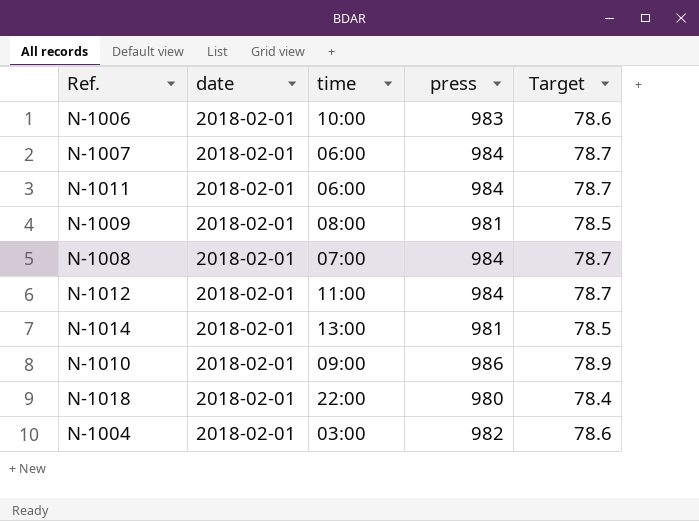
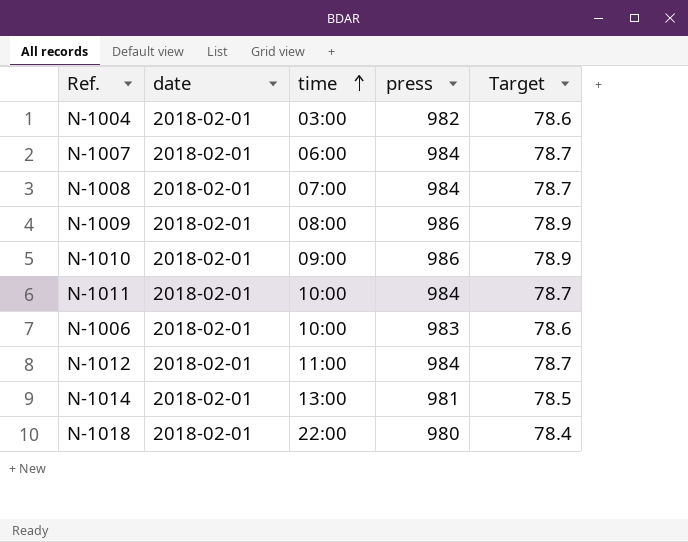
row order: none -> time ascending
N-1009 | press: 981 -> 986
N-1009 | Target: 78.5 -> 78.9
N-1011 | time: 06:00 -> 10:00

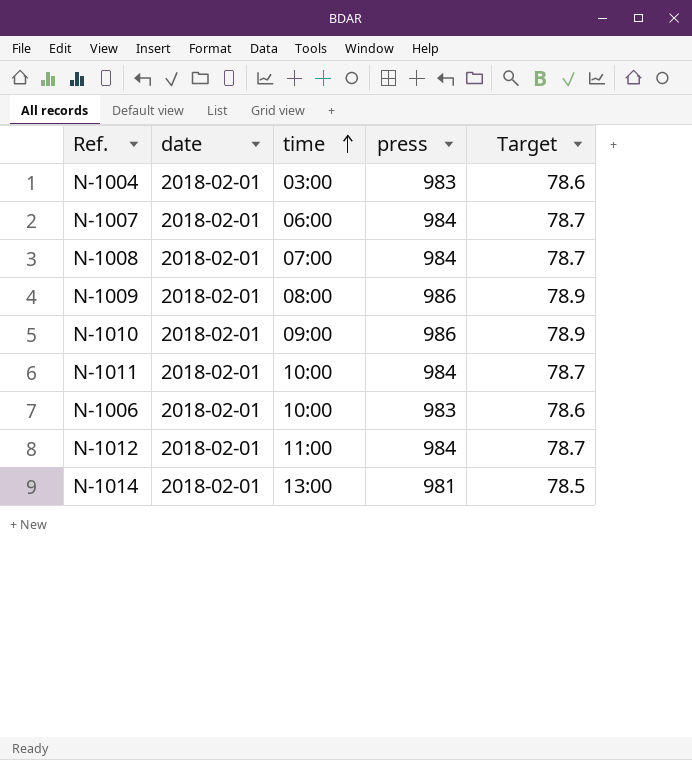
row N-1018: 2018-02-01 | 22:00 | 980 | 78.4 -> none
N-1004 | press: 982 -> 983

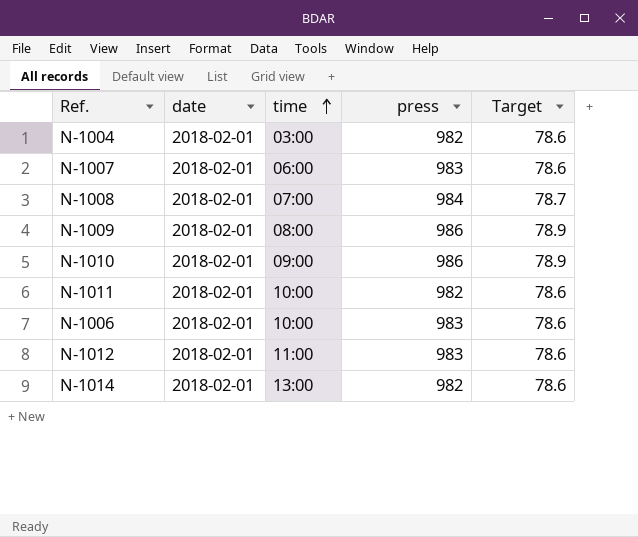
N-1004 | press: 983 -> 982
N-1007 | press: 984 -> 983
N-1007 | Target: 78.7 -> 78.6
N-1011 | press: 984 -> 982
N-1011 | Target: 78.7 -> 78.6
N-1012 | press: 984 -> 983
N-1012 | Target: 78.7 -> 78.6
N-1014 | press: 981 -> 982
N-1014 | Target: 78.5 -> 78.6

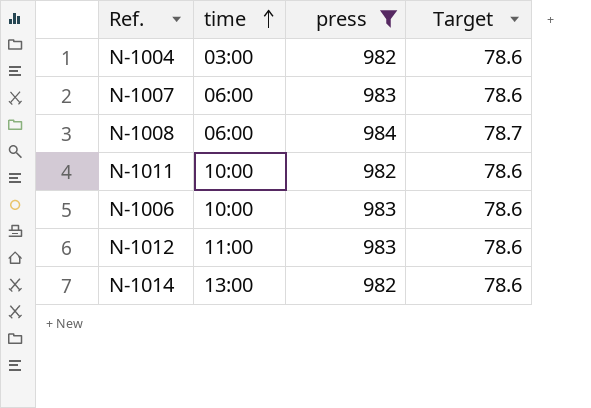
filter: none -> press != 986
column date | position: 2 -> none
N-1008 | time: 07:00 -> 06:00

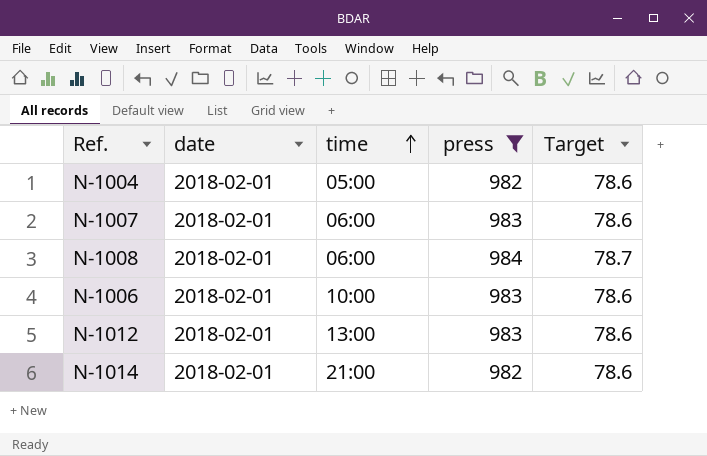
column date | position: none -> 2
row N-1011: 10:00 | 982 | 78.6 -> none
N-1004 | time: 03:00 -> 05:00
N-1012 | time: 11:00 -> 13:00
N-1014 | time: 13:00 -> 21:00

